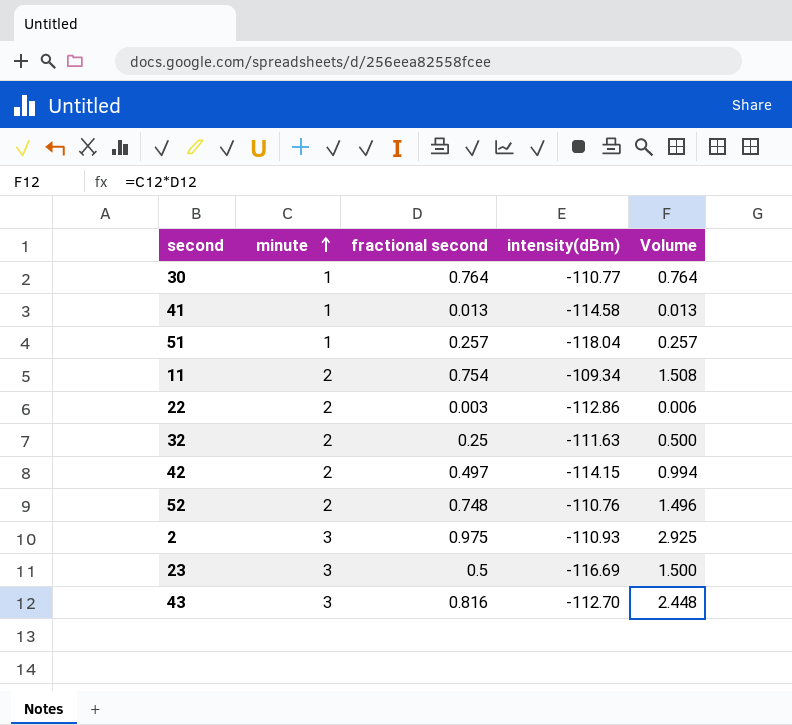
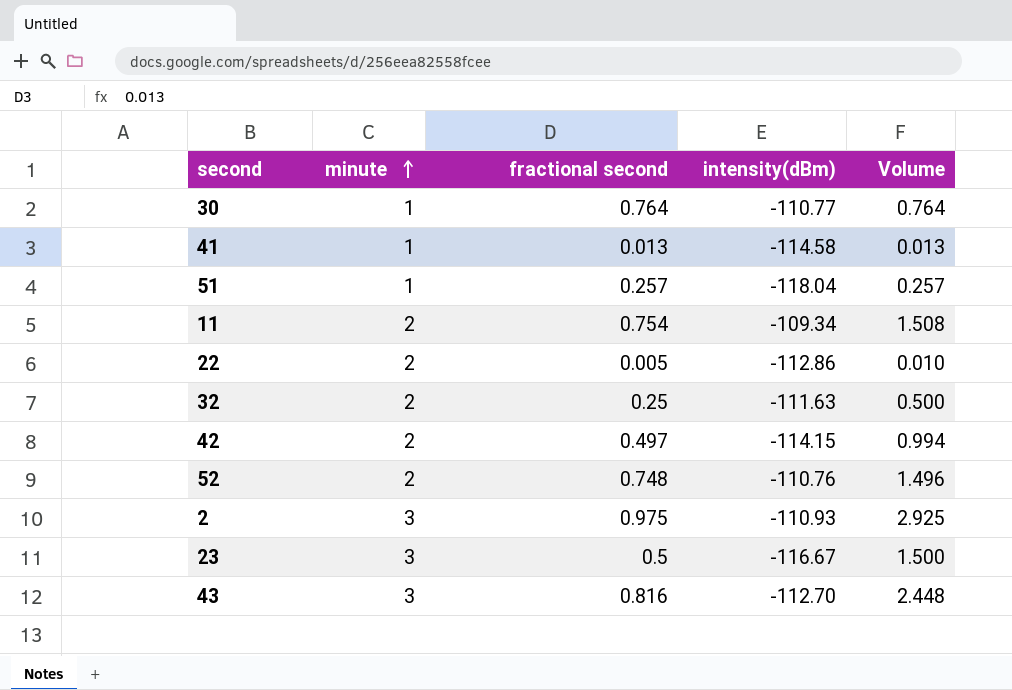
22 | fractional second: 0.003 -> 0.005
22 | Volume: 0.006 -> 0.010
23 | intensity(dBm): -116.69 -> -116.67

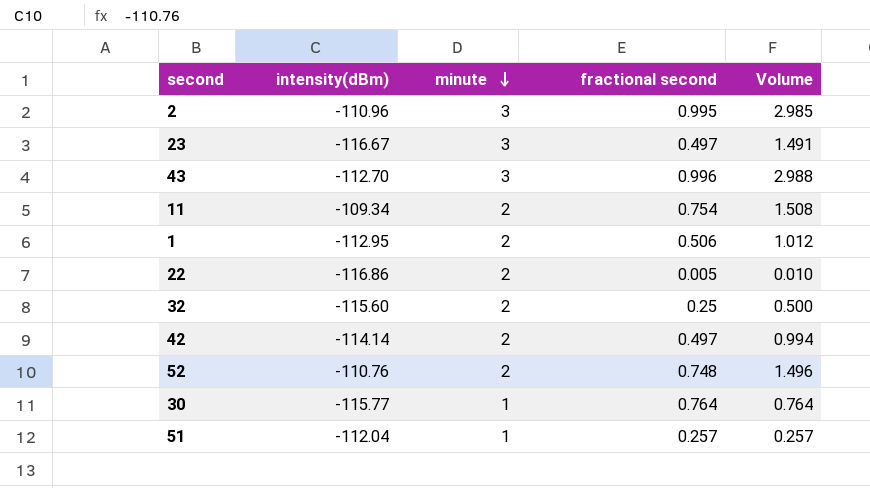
row order: minute ascending -> minute descending
column intensity(dBm) | position: 4 -> 2
row 41: 1 | 0.013 | -114.58 | 0.013 -> none
2 | intensity(dBm): -110.93 -> -110.96
2 | fractional second: 0.975 -> 0.995
2 | Volume: 2.925 -> 2.985
23 | fractional second: 0.5 -> 0.497
23 | Volume: 1.500 -> 1.491
43 | fractional second: 0.816 -> 0.996
43 | Volume: 2.448 -> 2.988
row 1: none -> -112.95 | 2 | 0.506 | 1.012
22 | intensity(dBm): -112.86 -> -116.86
32 | intensity(dBm): -111.63 -> -115.60
42 | intensity(dBm): -114.15 -> -114.14
30 | intensity(dBm): -110.77 -> -115.77
51 | intensity(dBm): -118.04 -> -112.04

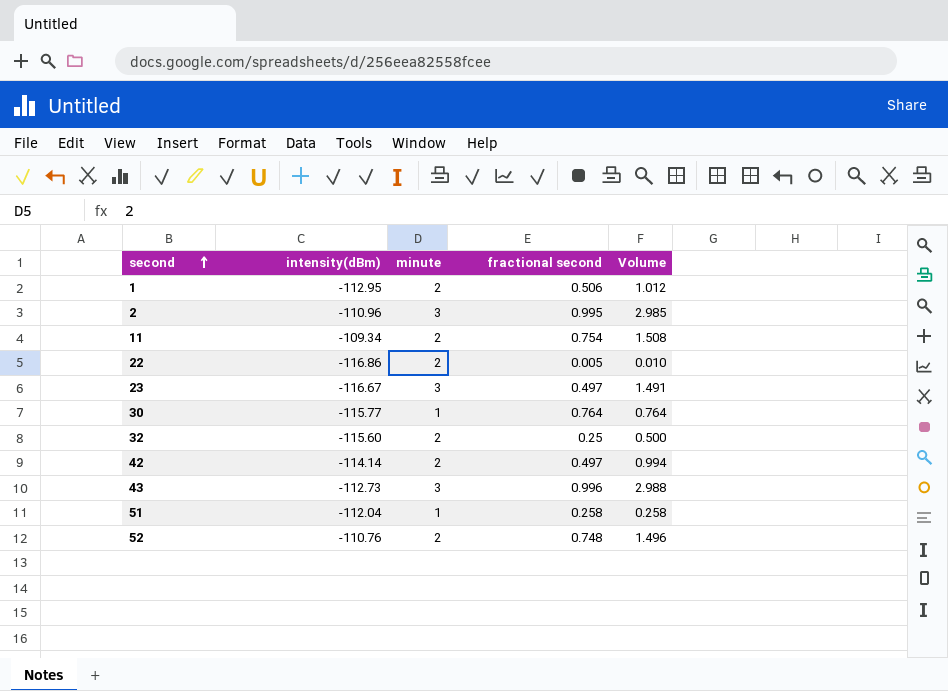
row order: minute descending -> second ascending
43 | intensity(dBm): -112.70 -> -112.73
51 | fractional second: 0.257 -> 0.258
51 | Volume: 0.257 -> 0.258

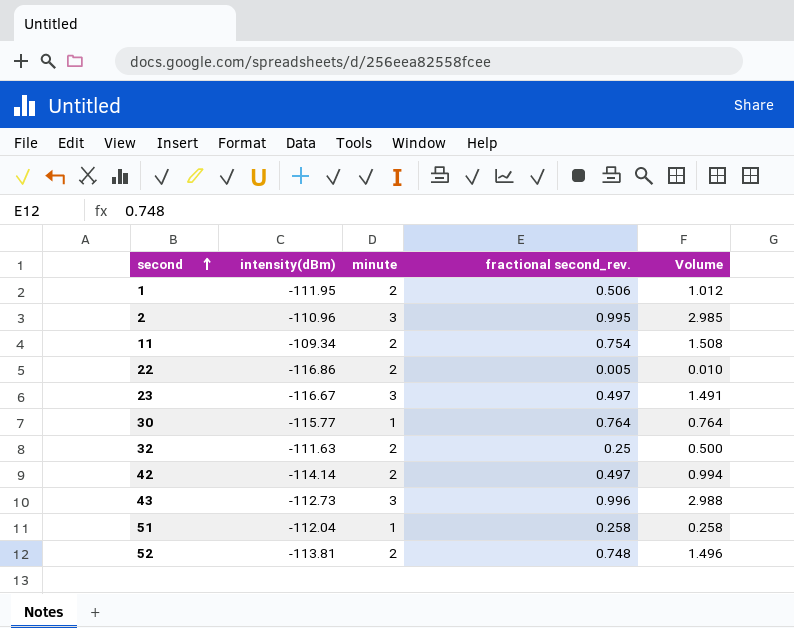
column name: fractional second -> fractional second_rev.
1 | intensity(dBm): -112.95 -> -111.95
32 | intensity(dBm): -115.60 -> -111.63
52 | intensity(dBm): -110.76 -> -113.81

